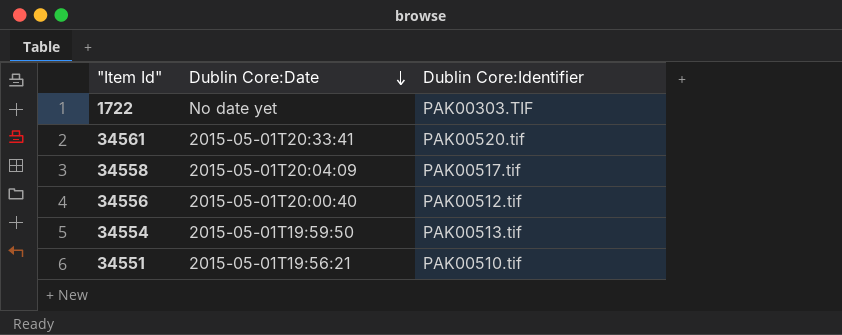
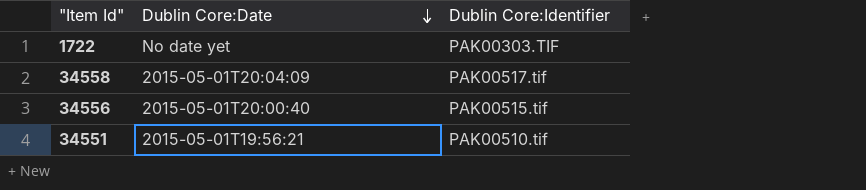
row 34561: 2015-05-01T20:33:41 | PAK00520.tif -> none
row 34554: 2015-05-01T19:59:50 | PAK00513.tif -> none
34556 | Dublin Core:Identifier: PAK00512.tif -> PAK00515.tif

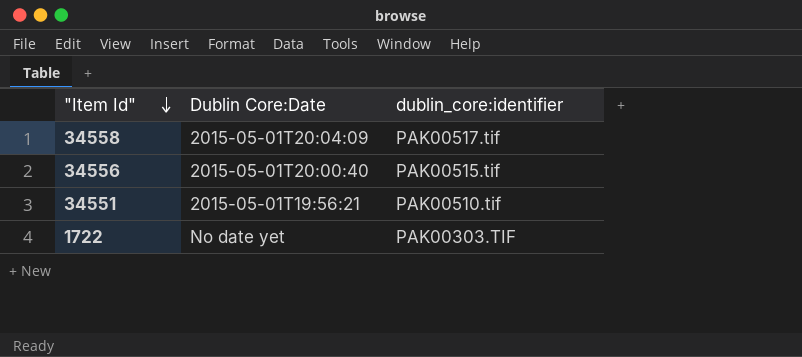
row order: Dublin Core:Date descending -> "Item Id" descending
column name: Dublin Core:Identifier -> dublin_core:identifier

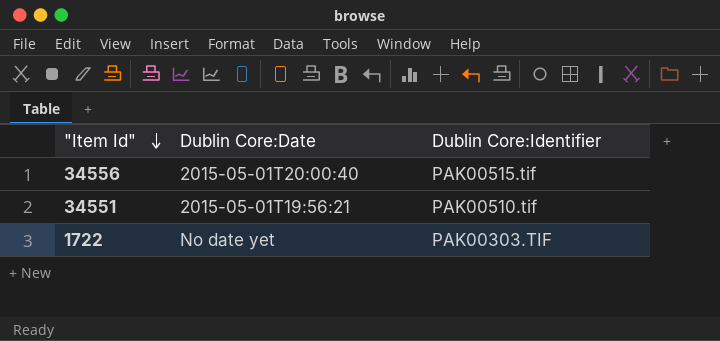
column name: dublin_core:identifier -> Dublin Core:Identifier
row 34558: 2015-05-01T20:04:09 | PAK00517.tif -> none

